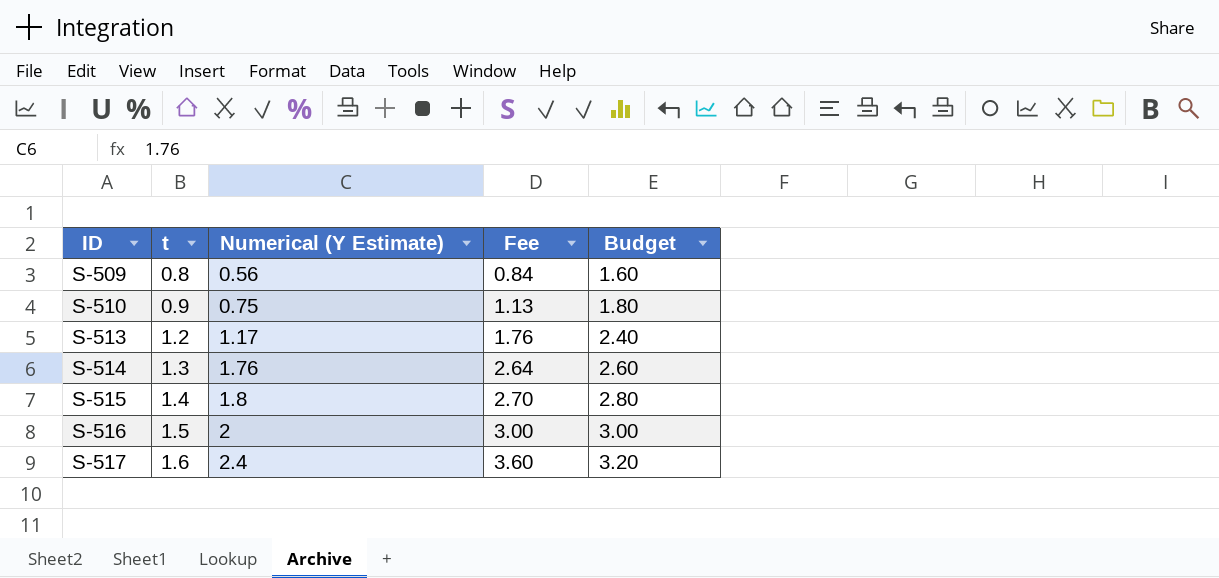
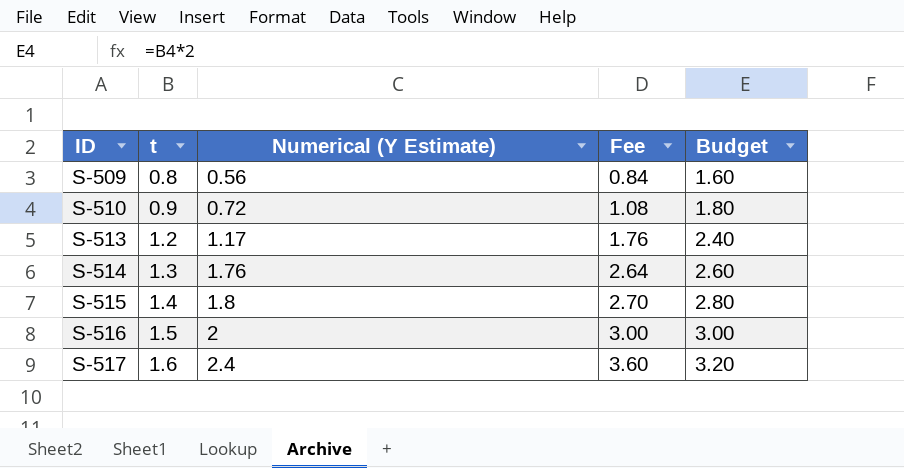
S-510 | Numerical (Y Estimate): 0.75 -> 0.72
S-510 | Fee: 1.13 -> 1.08

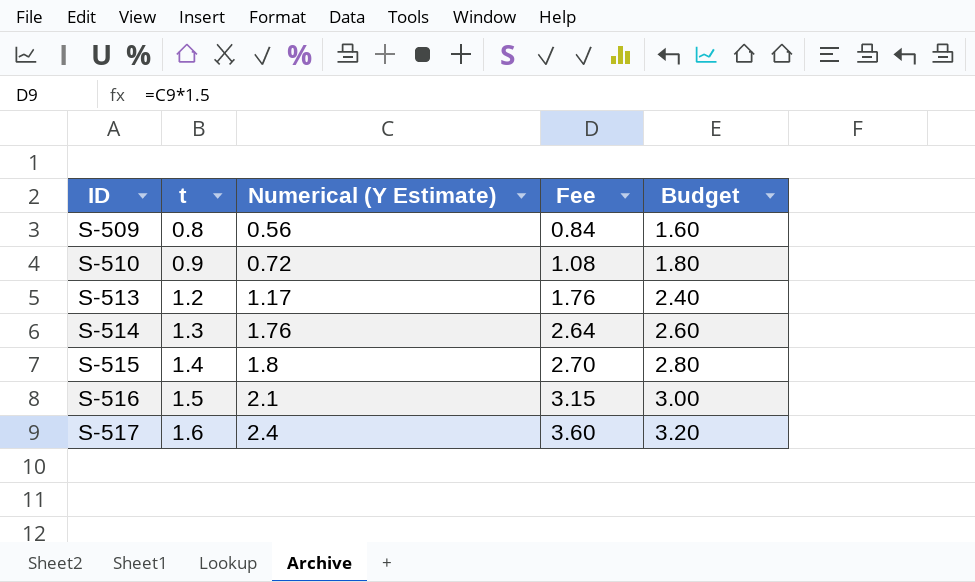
S-516 | Numerical (Y Estimate): 2 -> 2.1
S-516 | Fee: 3.00 -> 3.15

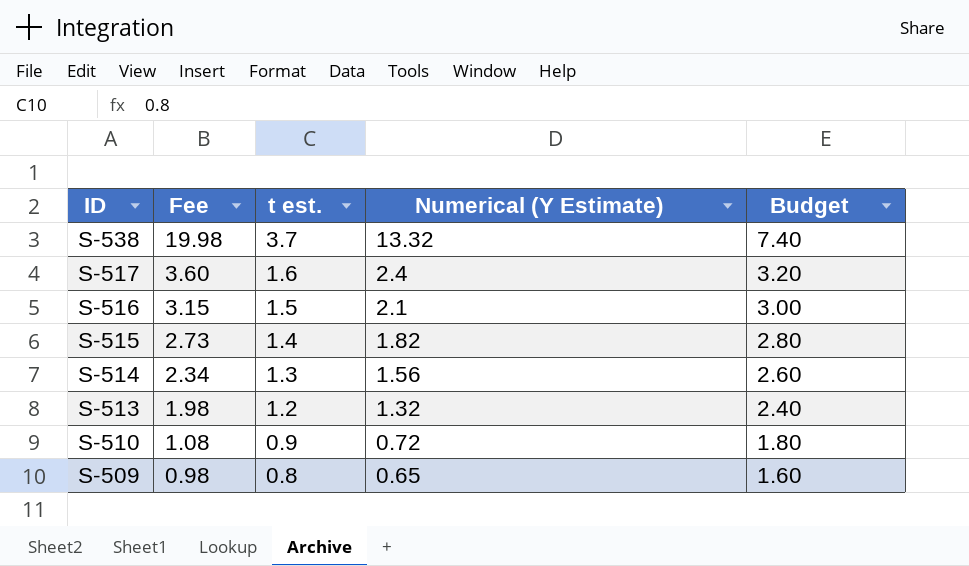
row order: ID ascending -> ID descending
column Fee | position: 4 -> 2
column name: t -> t est.
row S-538: none -> 19.98 | 3.7 | 13.32 | 7.40
S-515 | Fee: 2.70 -> 2.73
S-515 | Numerical (Y Estimate): 1.8 -> 1.82
S-514 | Fee: 2.64 -> 2.34
S-514 | Numerical (Y Estimate): 1.76 -> 1.56
S-513 | Fee: 1.76 -> 1.98
S-513 | Numerical (Y Estimate): 1.17 -> 1.32
S-509 | Fee: 0.84 -> 0.98
S-509 | Numerical (Y Estimate): 0.56 -> 0.65

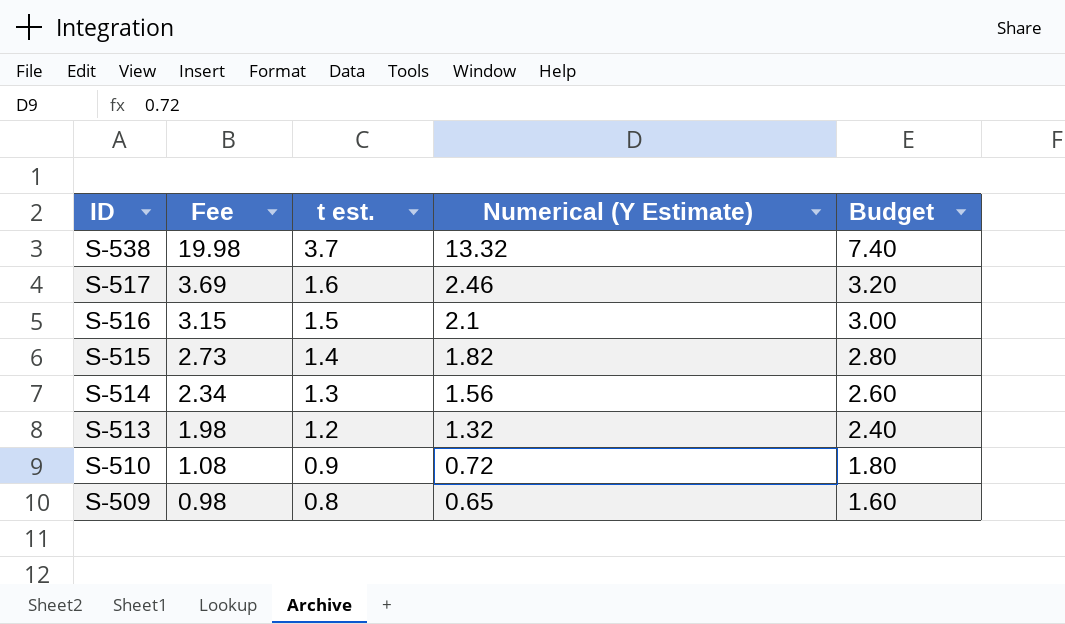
S-517 | Fee: 3.60 -> 3.69
S-517 | Numerical (Y Estimate): 2.4 -> 2.46

